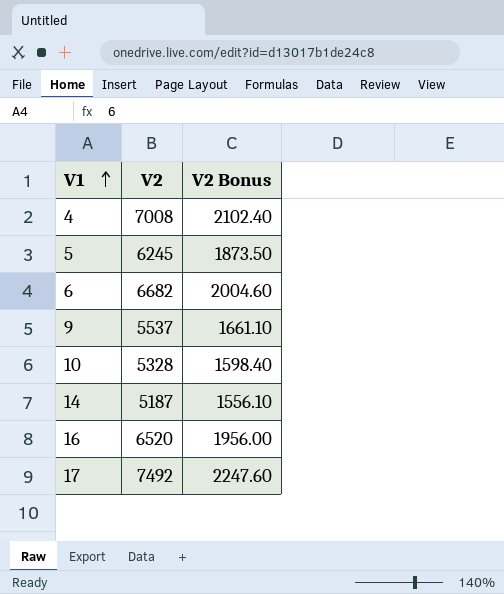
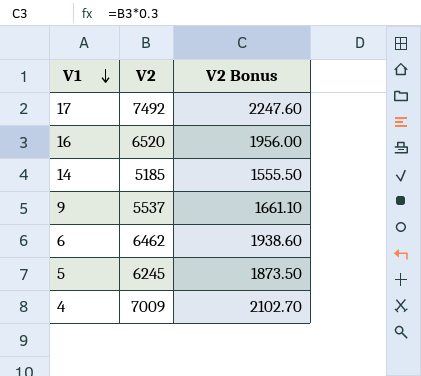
row order: V1 ascending -> V1 descending
row 10: 5328 | 1598.40 -> none
14 | V2: 5187 -> 5185
14 | V2 Bonus: 1556.10 -> 1555.50
6 | V2: 6682 -> 6462
6 | V2 Bonus: 2004.60 -> 1938.60
4 | V2: 7008 -> 7009
4 | V2 Bonus: 2102.40 -> 2102.70

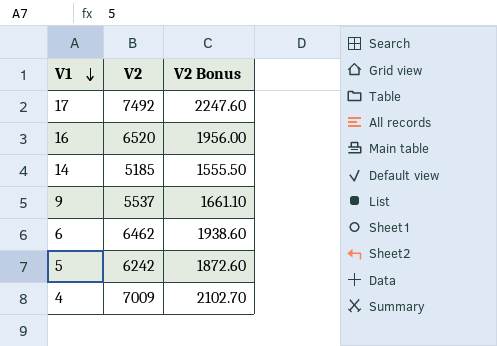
5 | V2: 6245 -> 6242
5 | V2 Bonus: 1873.50 -> 1872.60

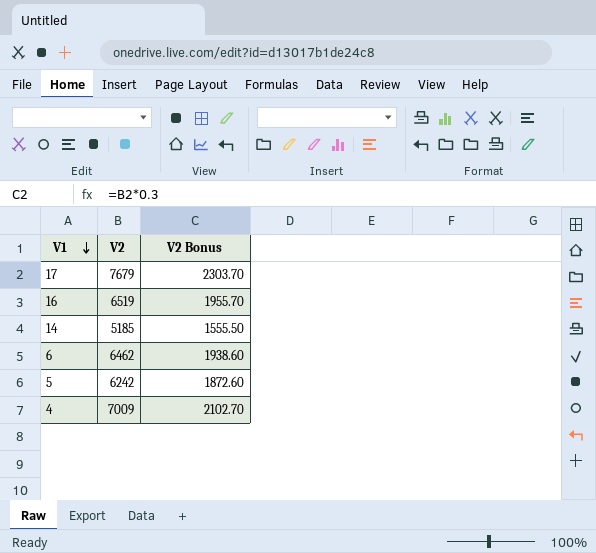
row 9: 5537 | 1661.10 -> none
17 | V2: 7492 -> 7679
17 | V2 Bonus: 2247.60 -> 2303.70
16 | V2: 6520 -> 6519
16 | V2 Bonus: 1956.00 -> 1955.70

